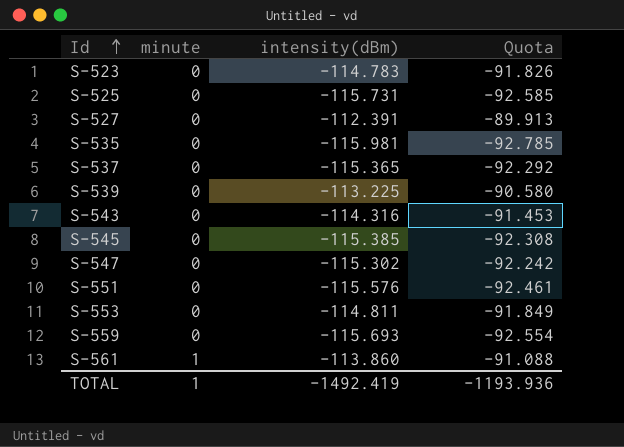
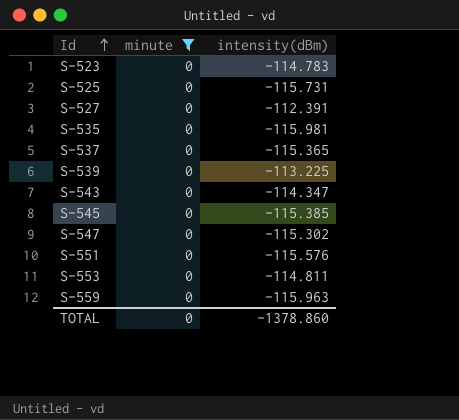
filter: none -> minute = 0
column Quota | formula: [intensity(dBm)] * 0.8 -> none
S-543 | intensity(dBm): -114.316 -> -114.347
S-559 | intensity(dBm): -115.693 -> -115.963
TOTAL | minute: 1 -> 0
TOTAL | intensity(dBm): -1492.419 -> -1378.860

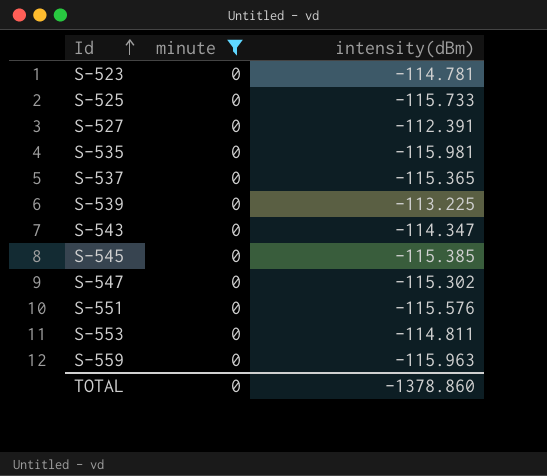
S-523 | intensity(dBm): -114.783 -> -114.781
S-525 | intensity(dBm): -115.731 -> -115.733

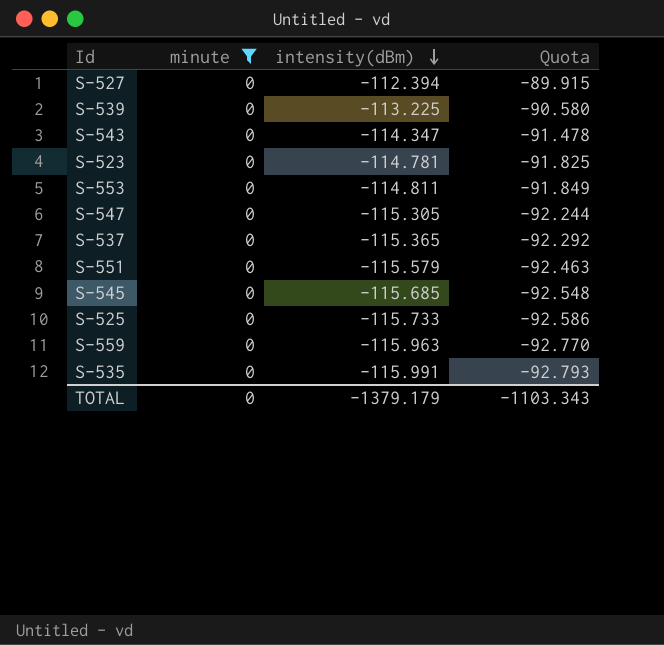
row order: Id ascending -> intensity(dBm) descending
column Quota | formula: none -> [intensity(dBm)] * 0.8
S-527 | intensity(dBm): -112.391 -> -112.394
S-547 | intensity(dBm): -115.302 -> -115.305
S-551 | intensity(dBm): -115.576 -> -115.579
S-545 | intensity(dBm): -115.385 -> -115.685
S-535 | intensity(dBm): -115.981 -> -115.991
TOTAL | intensity(dBm): -1378.860 -> -1379.179

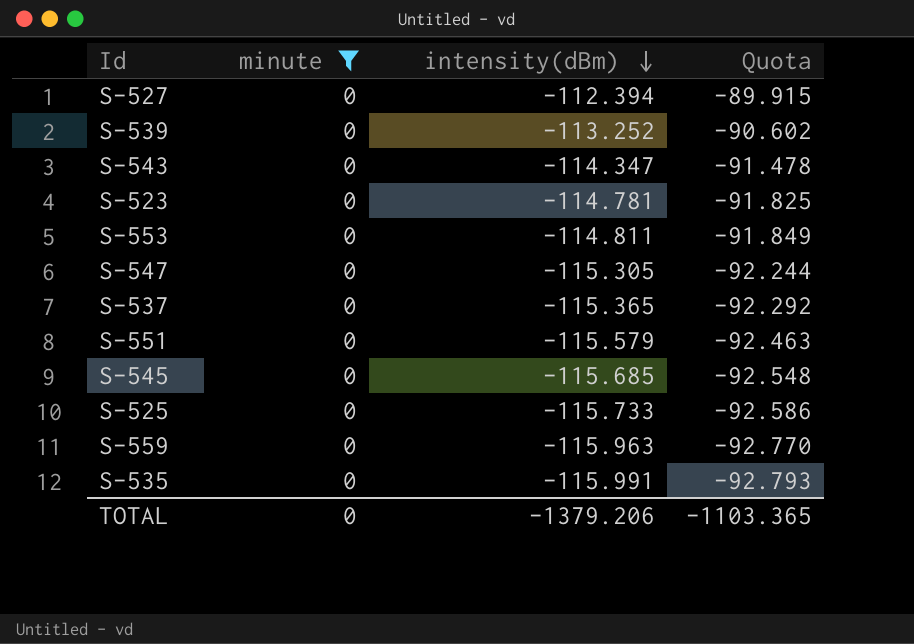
S-539 | intensity(dBm): -113.225 -> -113.252
S-539 | Quota: -90.580 -> -90.602
TOTAL | intensity(dBm): -1379.179 -> -1379.206
TOTAL | Quota: -1103.343 -> -1103.365

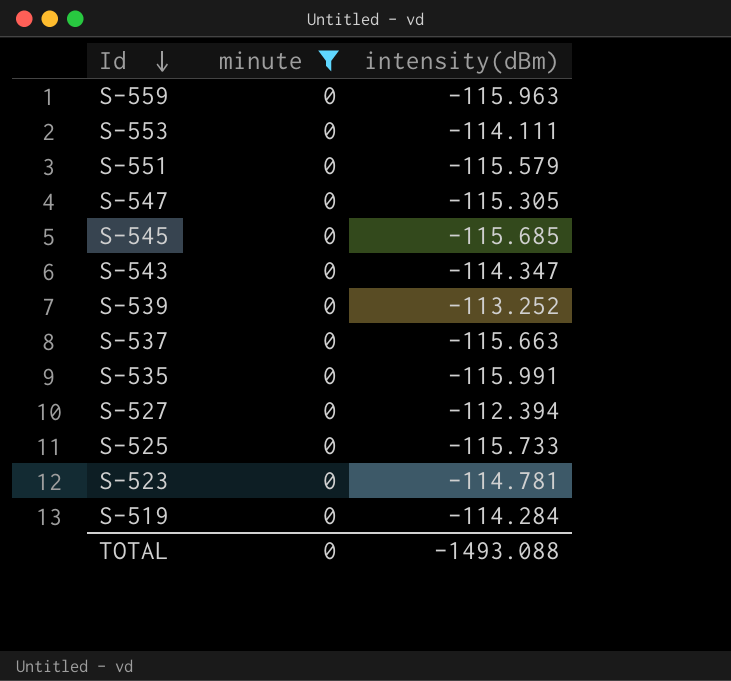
row order: intensity(dBm) descending -> Id descending
column Quota | formula: [intensity(dBm)] * 0.8 -> none
S-553 | intensity(dBm): -114.811 -> -114.111
S-537 | intensity(dBm): -115.365 -> -115.663
row S-519: none -> 0 | -114.284
TOTAL | intensity(dBm): -1379.206 -> -1493.088

